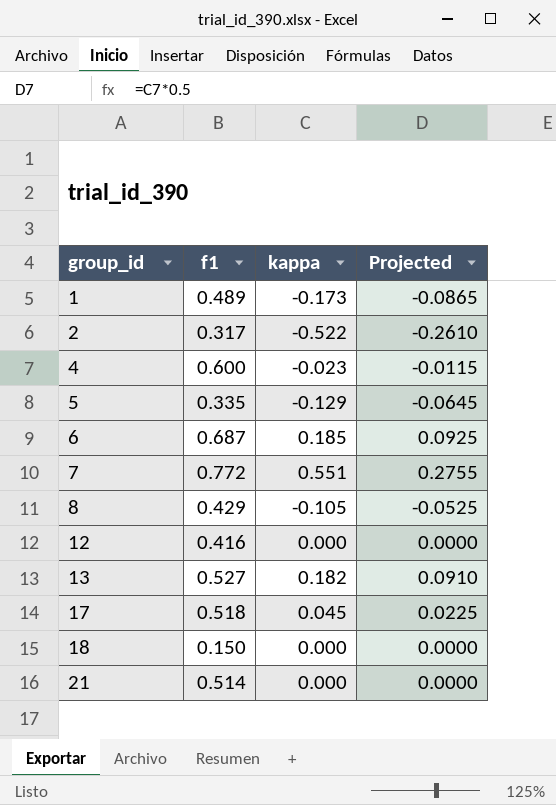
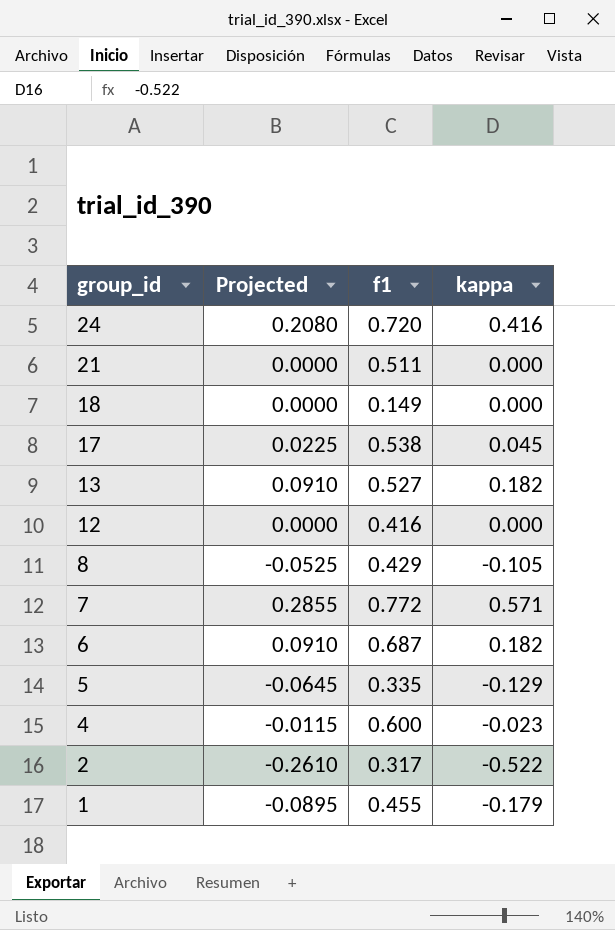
row order: group_id ascending -> group_id descending
column Projected | position: 4 -> 2
row 24: none -> 0.2080 | 0.720 | 0.416
21 | f1: 0.514 -> 0.511
18 | f1: 0.150 -> 0.149
17 | f1: 0.518 -> 0.538
7 | Projected: 0.2755 -> 0.2855
7 | kappa: 0.551 -> 0.571
6 | Projected: 0.0925 -> 0.0910
6 | kappa: 0.185 -> 0.182
1 | Projected: -0.0865 -> -0.0895
1 | f1: 0.489 -> 0.455
1 | kappa: -0.173 -> -0.179

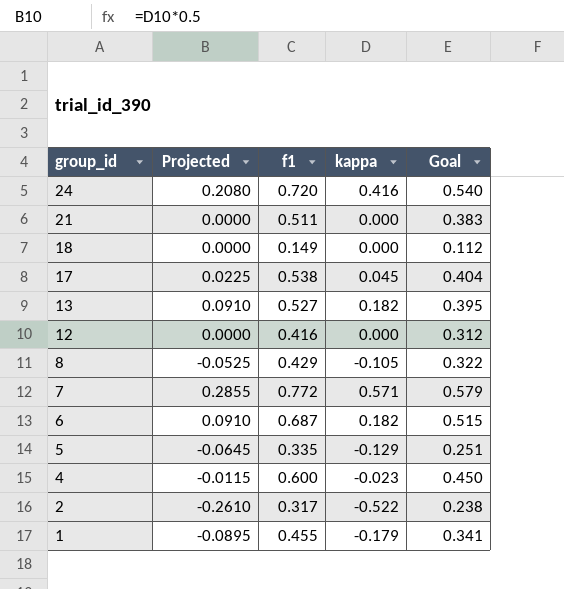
column Goal | formula: none -> [f1] * 0.75

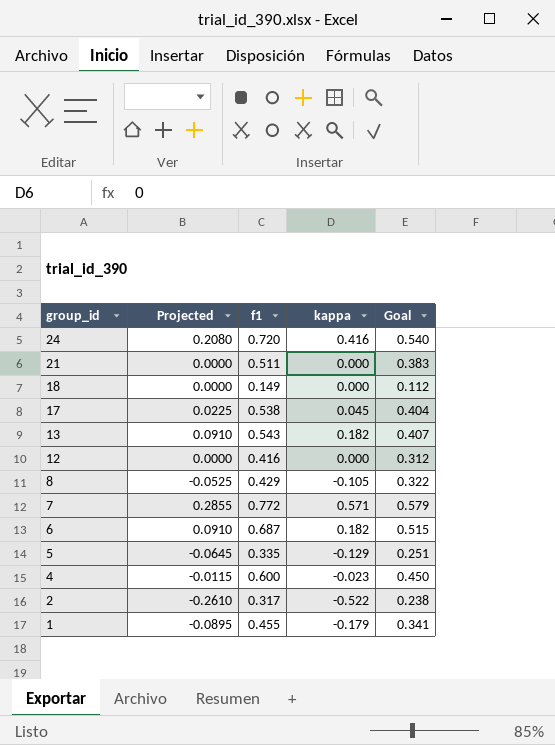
13 | f1: 0.527 -> 0.543
13 | Goal: 0.395 -> 0.407

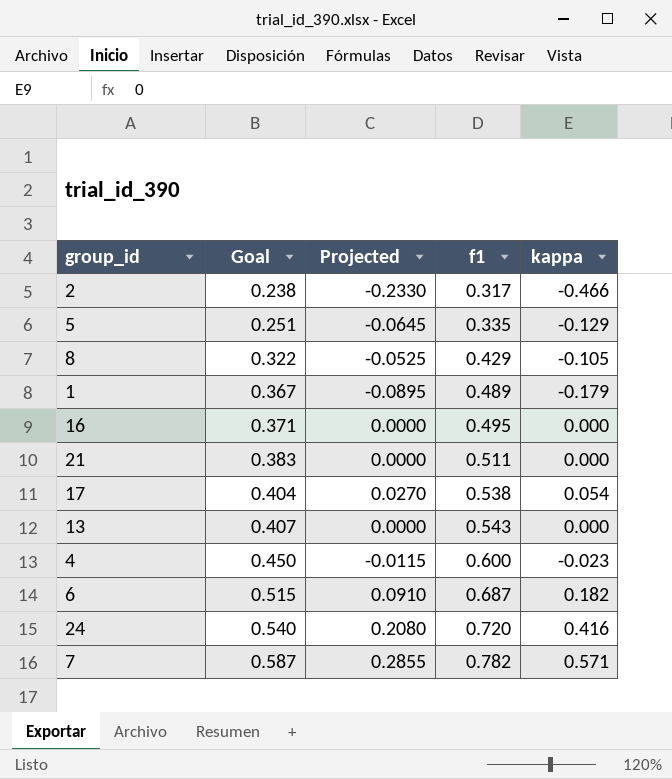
row order: group_id descending -> Goal ascending
column Goal | position: 5 -> 2
row 18: 0.0000 | 0.149 | 0.000 | 0.112 -> none
row 12: 0.0000 | 0.416 | 0.000 | 0.312 -> none
2 | Projected: -0.2610 -> -0.2330
2 | kappa: -0.522 -> -0.466
1 | Goal: 0.341 -> 0.367
1 | f1: 0.455 -> 0.489
row 16: none -> 0.371 | 0.0000 | 0.495 | 0.000
17 | Projected: 0.0225 -> 0.0270
17 | kappa: 0.045 -> 0.054
13 | Projected: 0.0910 -> 0.0000
13 | kappa: 0.182 -> 0.000
7 | Goal: 0.579 -> 0.587
7 | f1: 0.772 -> 0.782

